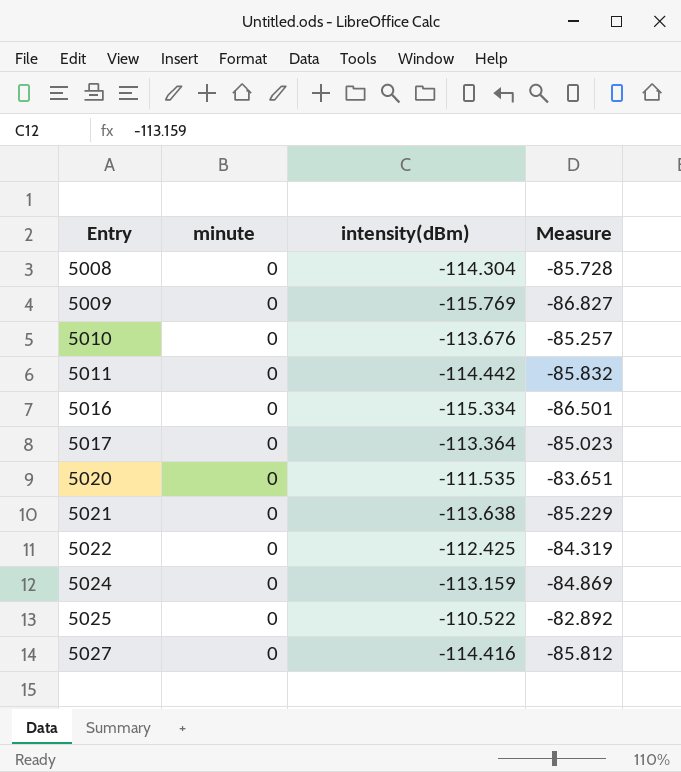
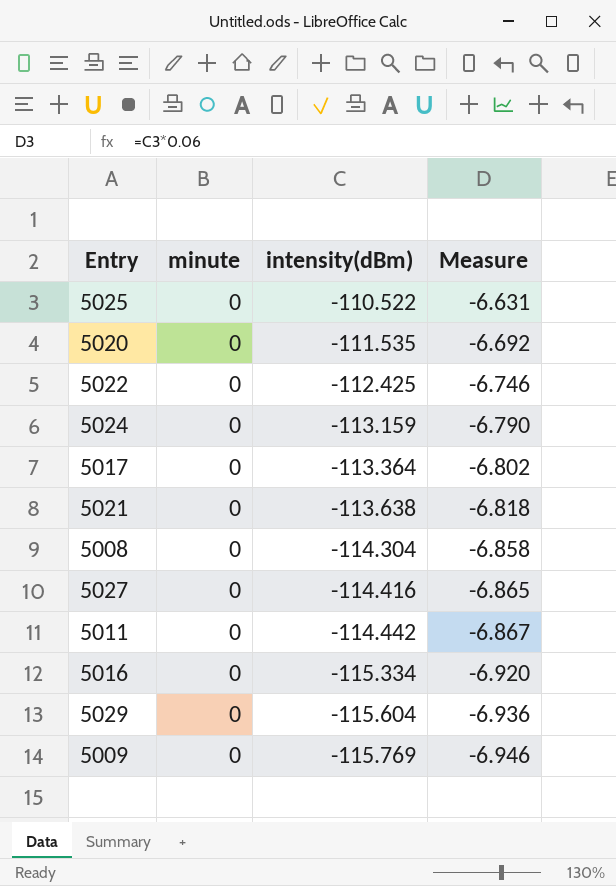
row order: Entry ascending -> intensity(dBm) descending
column Measure | formula: [intensity(dBm)] * 0.75 -> [intensity(dBm)] * 0.06
row 5010: 0 | -113.676 | -85.257 -> none
row 5029: none -> 0 | -115.604 | -6.936

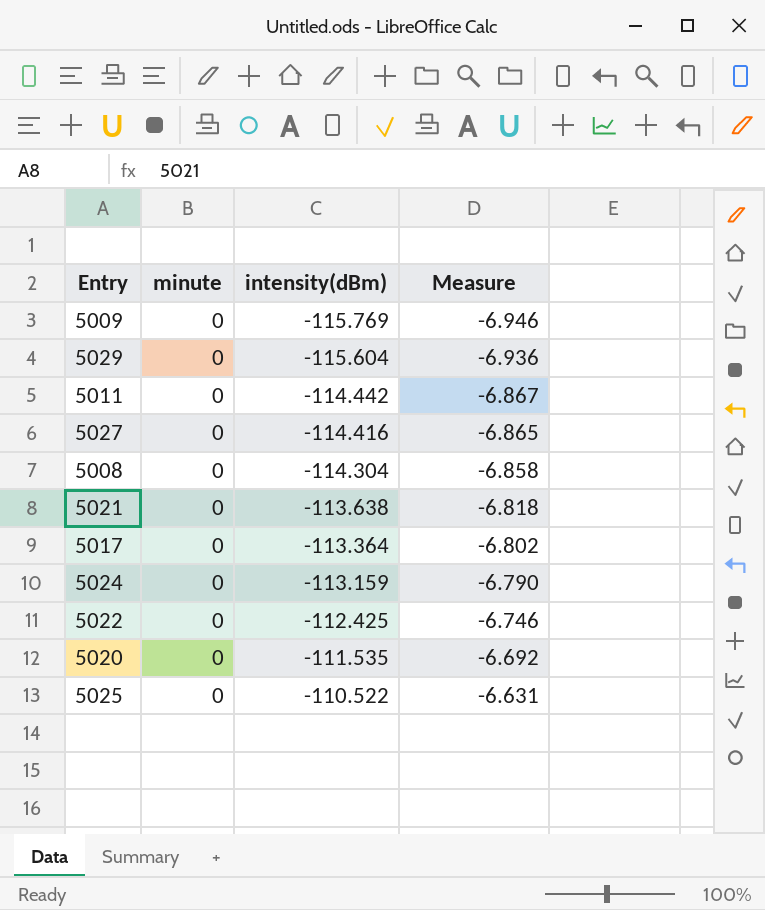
row order: intensity(dBm) descending -> intensity(dBm) ascending
row 5016: 0 | -115.334 | -6.920 -> none

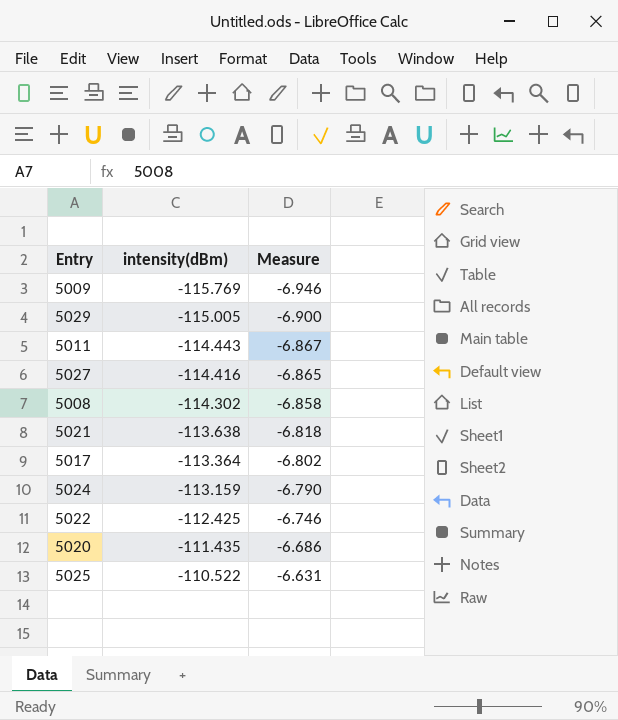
column minute | position: 2 -> none
5029 | intensity(dBm): -115.604 -> -115.005
5029 | Measure: -6.936 -> -6.900
5011 | intensity(dBm): -114.442 -> -114.443
5008 | intensity(dBm): -114.304 -> -114.302
5020 | intensity(dBm): -111.535 -> -111.435
5020 | Measure: -6.692 -> -6.686

